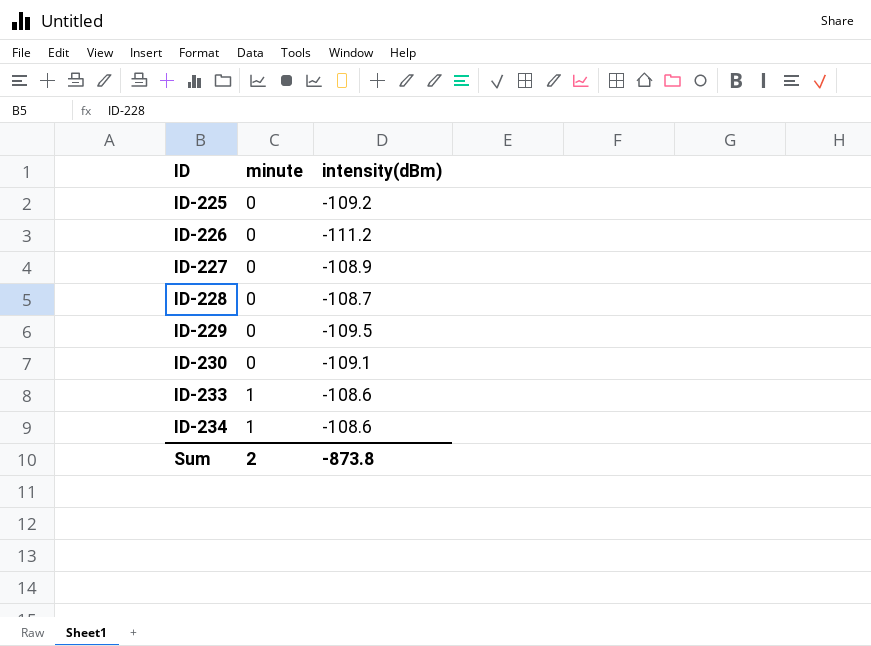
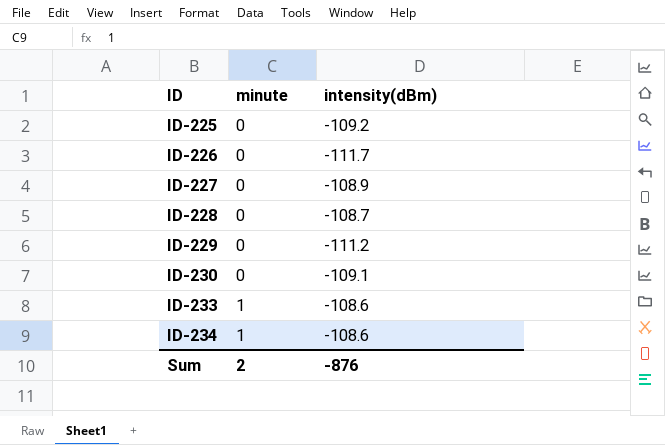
ID-226 | intensity(dBm): -111.2 -> -111.7
ID-229 | intensity(dBm): -109.5 -> -111.2
Sum | intensity(dBm): -873.8 -> -876

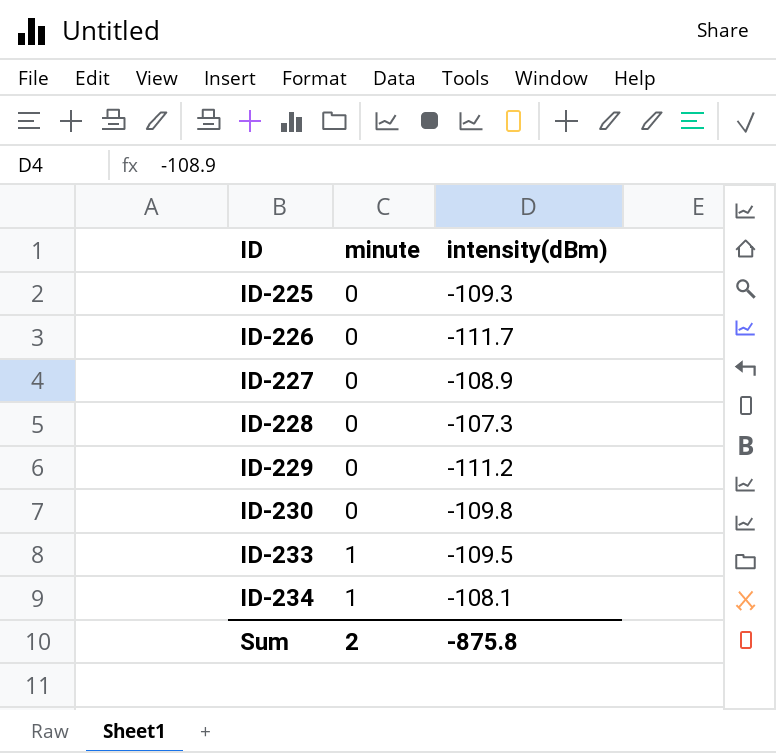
ID-225 | intensity(dBm): -109.2 -> -109.3
ID-228 | intensity(dBm): -108.7 -> -107.3
ID-230 | intensity(dBm): -109.1 -> -109.8
ID-233 | intensity(dBm): -108.6 -> -109.5
ID-234 | intensity(dBm): -108.6 -> -108.1
Sum | intensity(dBm): -876 -> -875.8

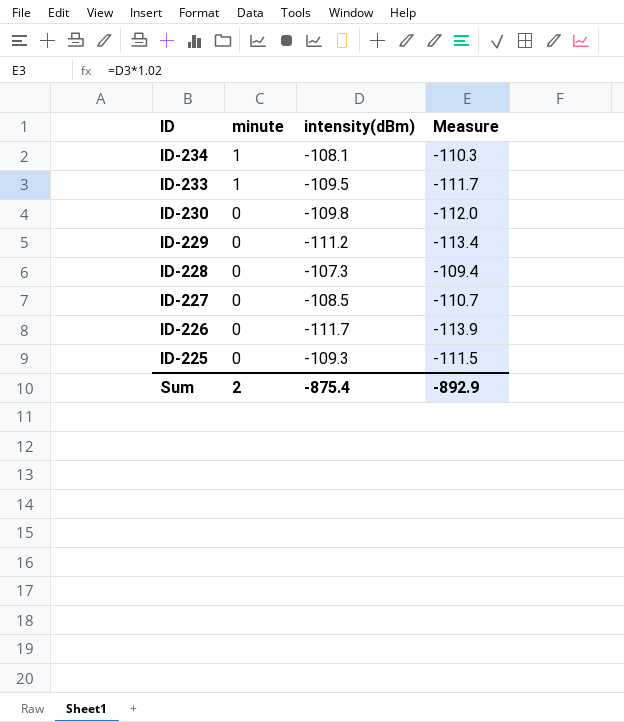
row order: ID ascending -> ID descending
column Measure | formula: none -> [intensity(dBm)] * 1.02
ID-227 | intensity(dBm): -108.9 -> -108.5
Sum | intensity(dBm): -875.8 -> -875.4

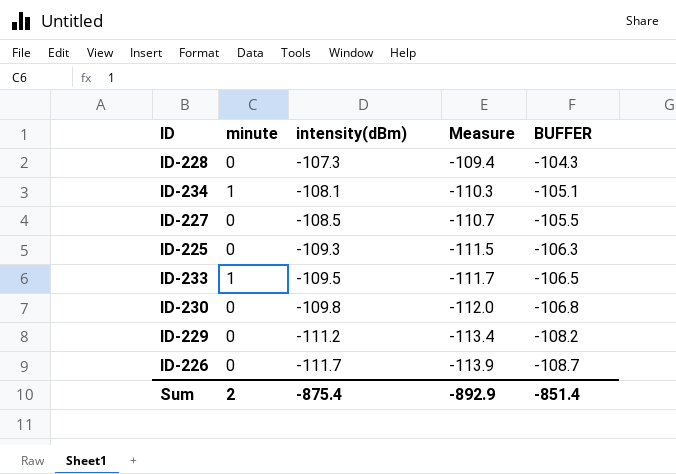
row order: ID descending -> intensity(dBm) descending
column BUFFER | formula: none -> [intensity(dBm)] + 3

